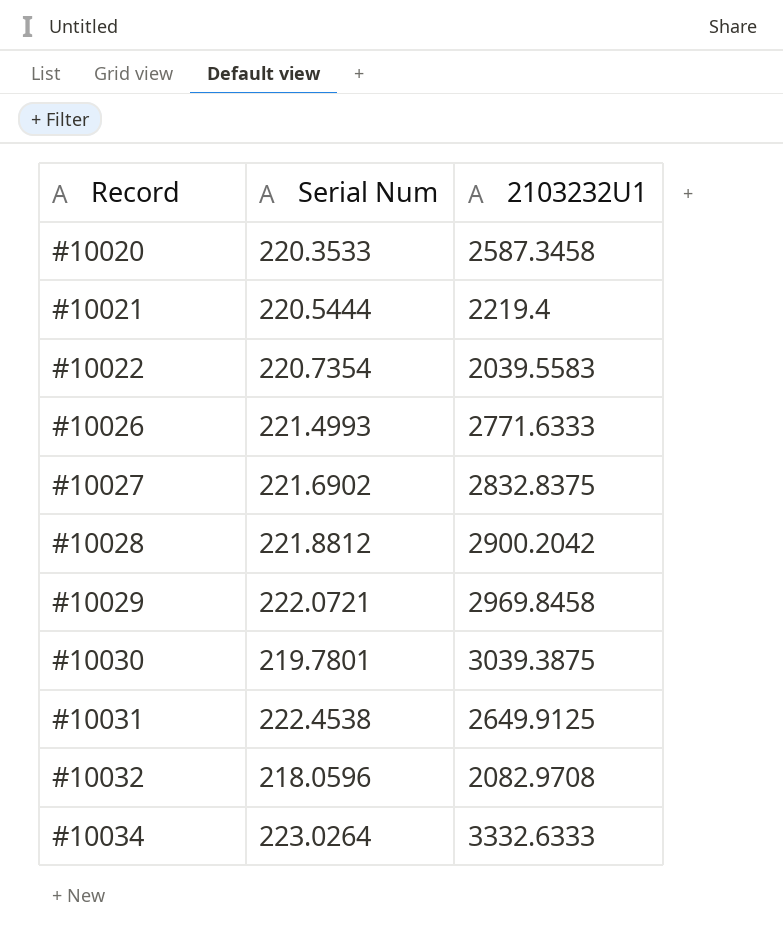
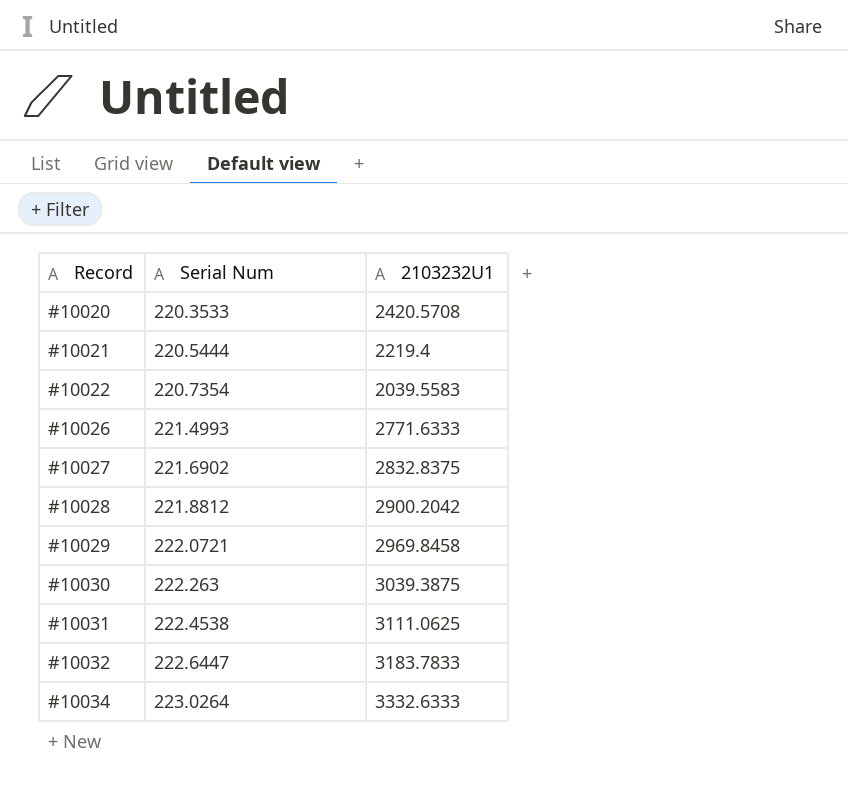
#10020 | 2103232U1: 2587.3458 -> 2420.5708
#10030 | Serial Num: 219.7801 -> 222.263
#10031 | 2103232U1: 2649.9125 -> 3111.0625
#10032 | Serial Num: 218.0596 -> 222.6447
#10032 | 2103232U1: 2082.9708 -> 3183.7833

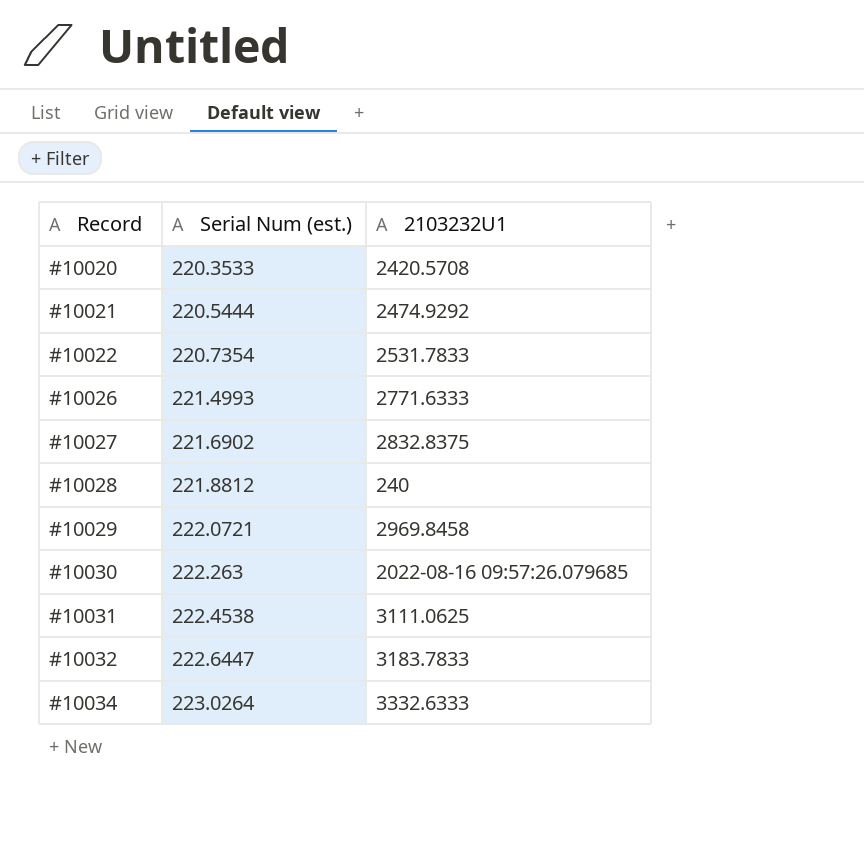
column name: Serial Num -> Serial Num (est.)
#10021 | 2103232U1: 2219.4 -> 2474.9292
#10022 | 2103232U1: 2039.5583 -> 2531.7833
#10028 | 2103232U1: 2900.2042 -> 240
#10030 | 2103232U1: 3039.3875 -> 2022-08-16 09:57:26.079685

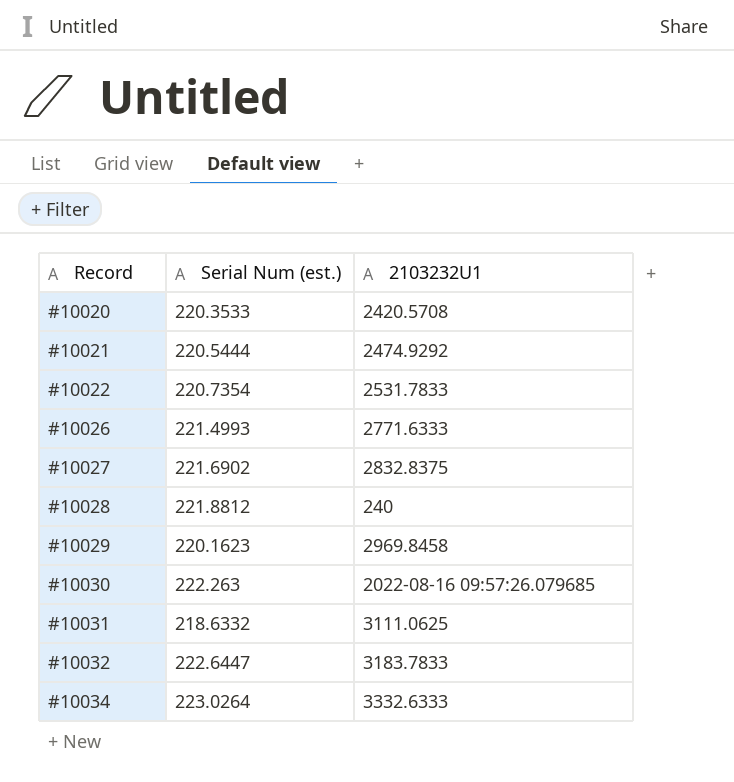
#10029 | Serial Num (est.): 222.0721 -> 220.1623
#10031 | Serial Num (est.): 222.4538 -> 218.6332

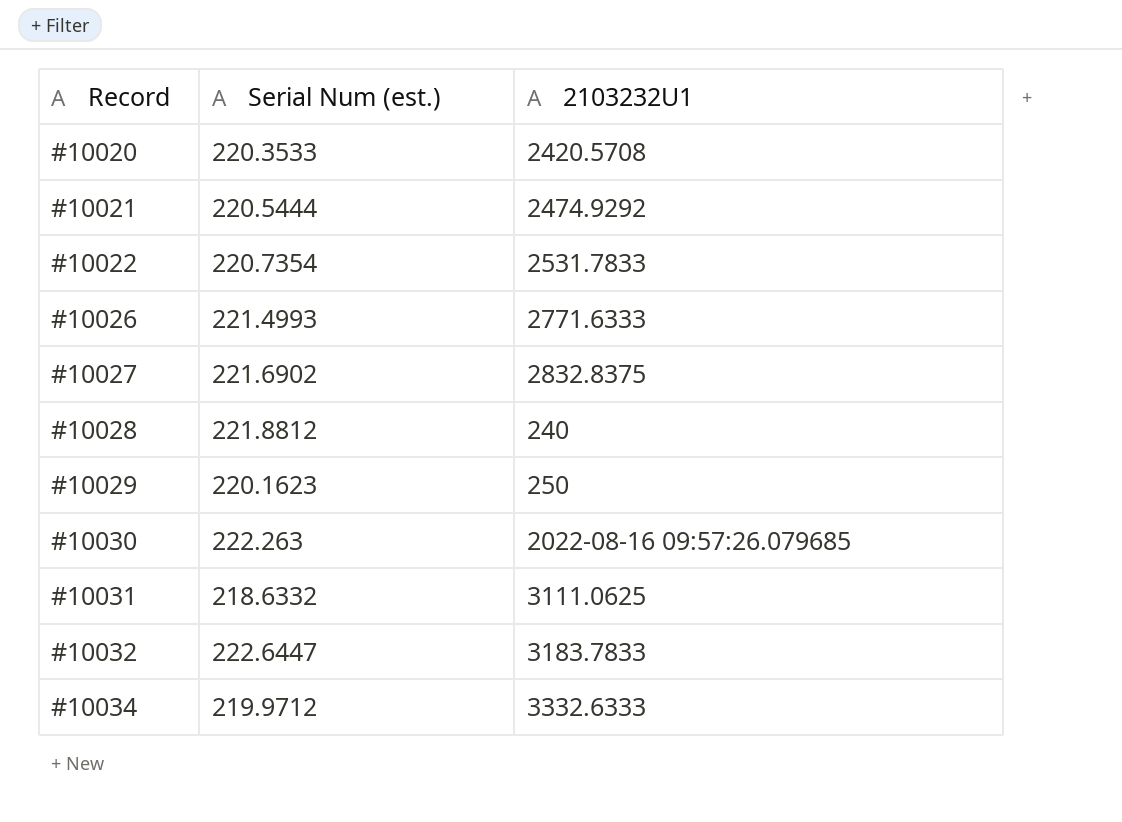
#10029 | 2103232U1: 2969.8458 -> 250
#10034 | Serial Num (est.): 223.0264 -> 219.9712

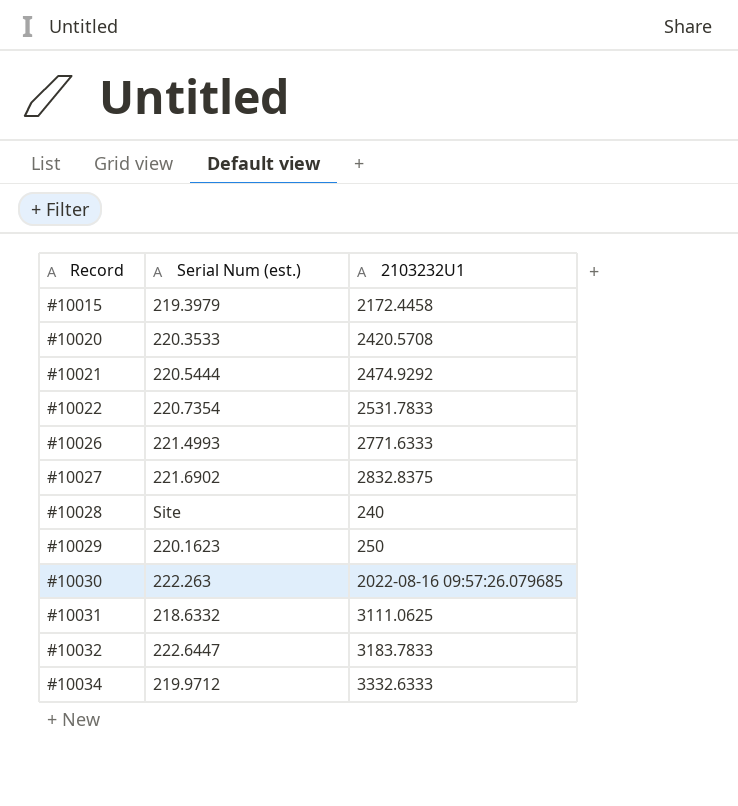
row #10015: none -> 219.3979 | 2172.4458
#10028 | Serial Num (est.): 221.8812 -> Site

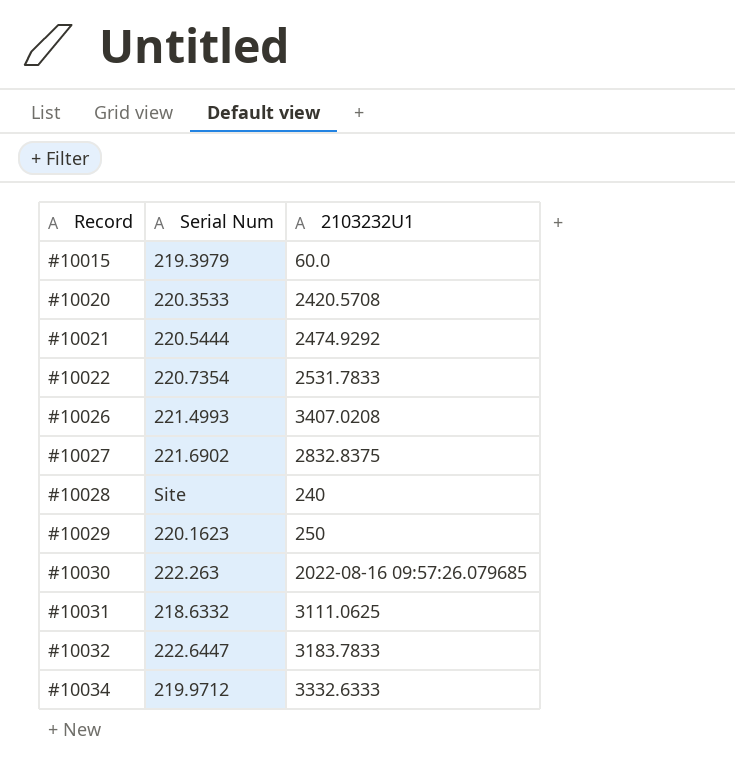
column name: Serial Num (est.) -> Serial Num
#10015 | 2103232U1: 2172.4458 -> 60.0
#10026 | 2103232U1: 2771.6333 -> 3407.0208

